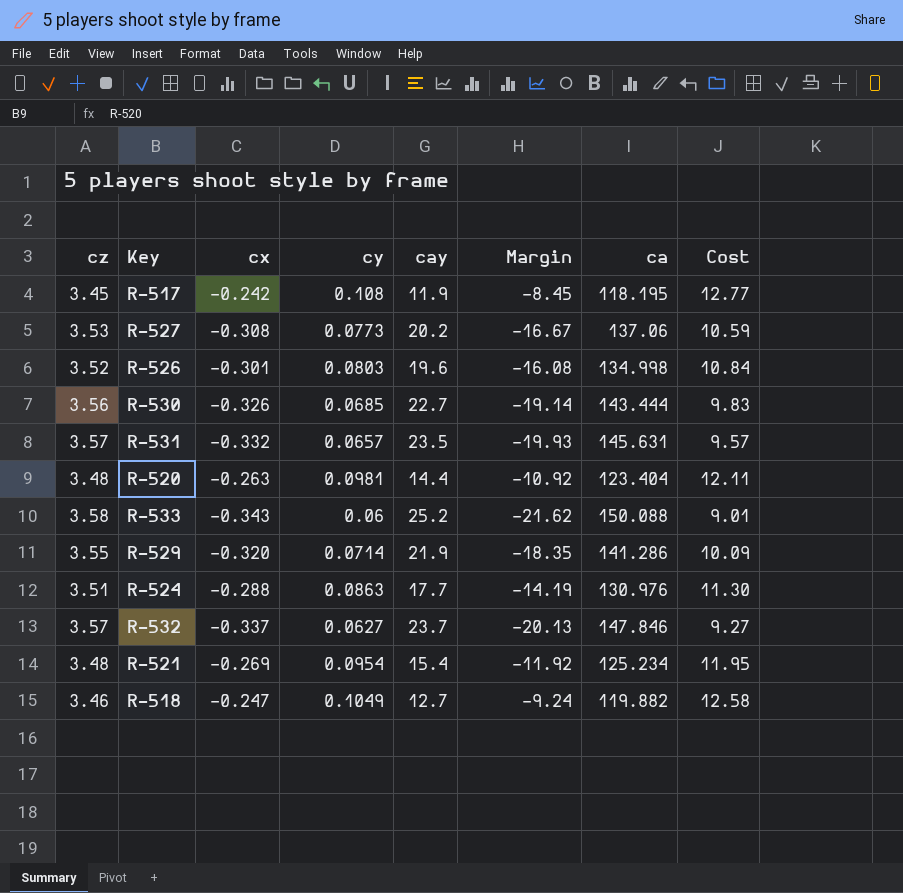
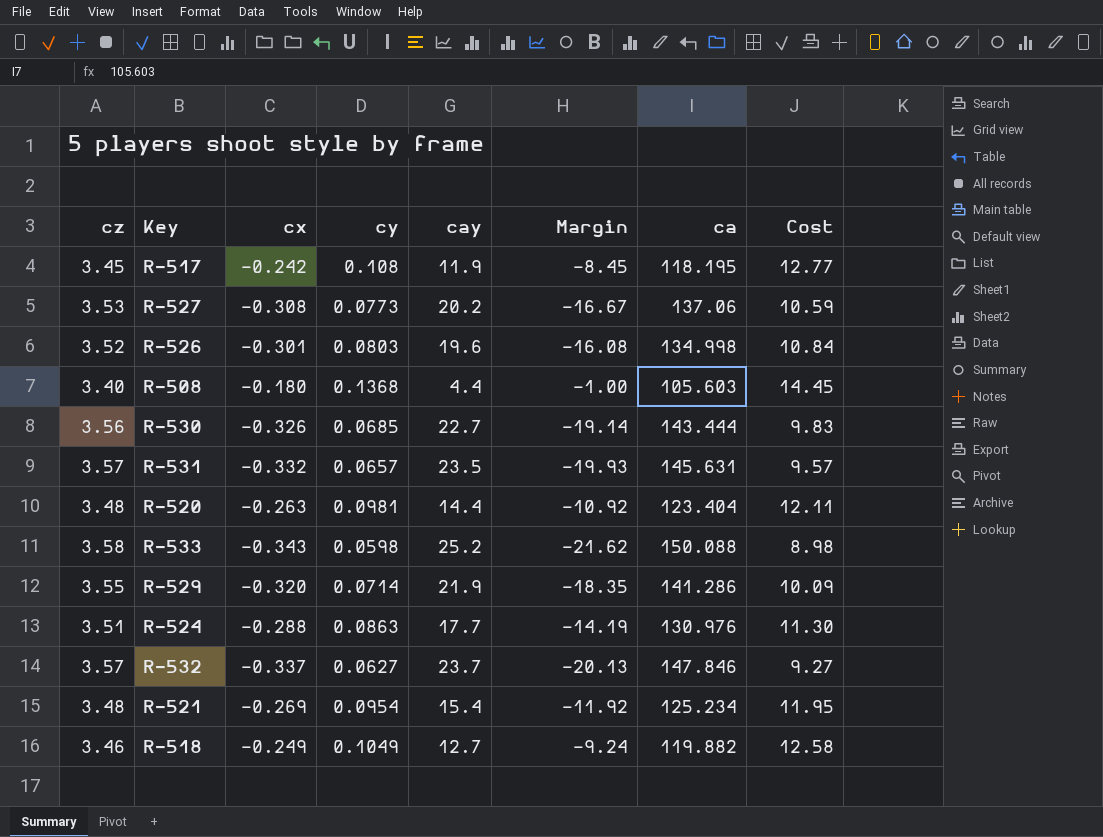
row R-508: none -> 3.40 | -0.180 | 0.1368 | 4.4 | -1.00 | 105.603 | 14.45
R-533 | cy: 0.06 -> 0.0598
R-533 | Cost: 9.01 -> 8.98
R-518 | cx: -0.247 -> -0.249

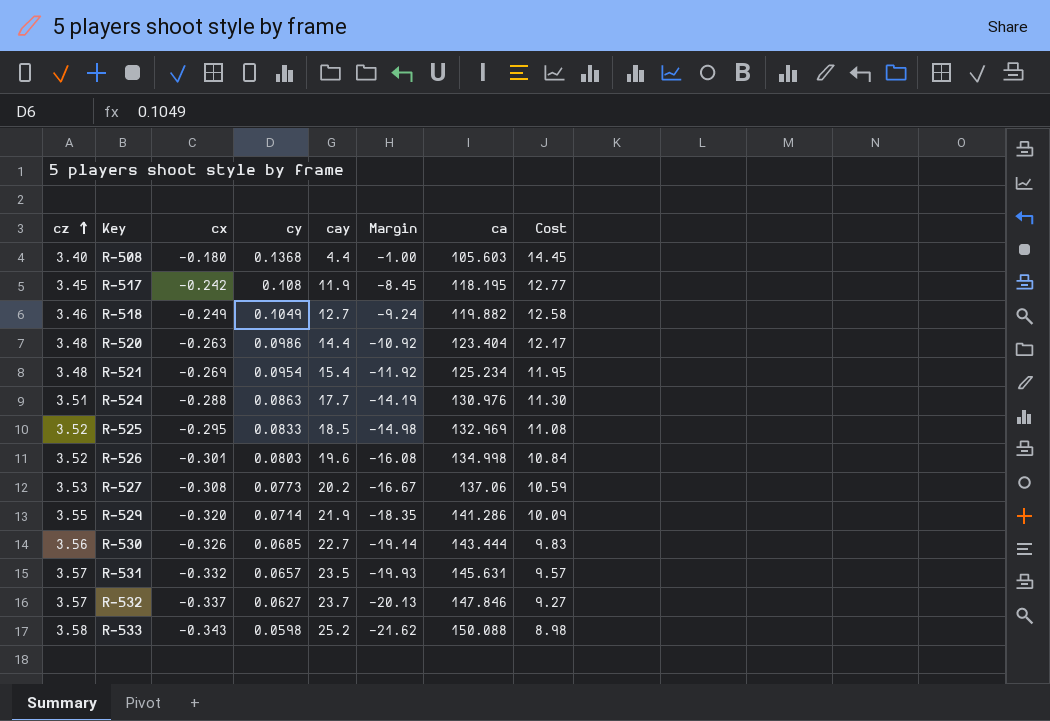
row order: none -> cz ascending
R-520 | cy: 0.0981 -> 0.0986
R-520 | Cost: 12.11 -> 12.17
row R-525: none -> 3.52 | -0.295 | 0.0833 | 18.5 | -14.98 | 132.969 | 11.08

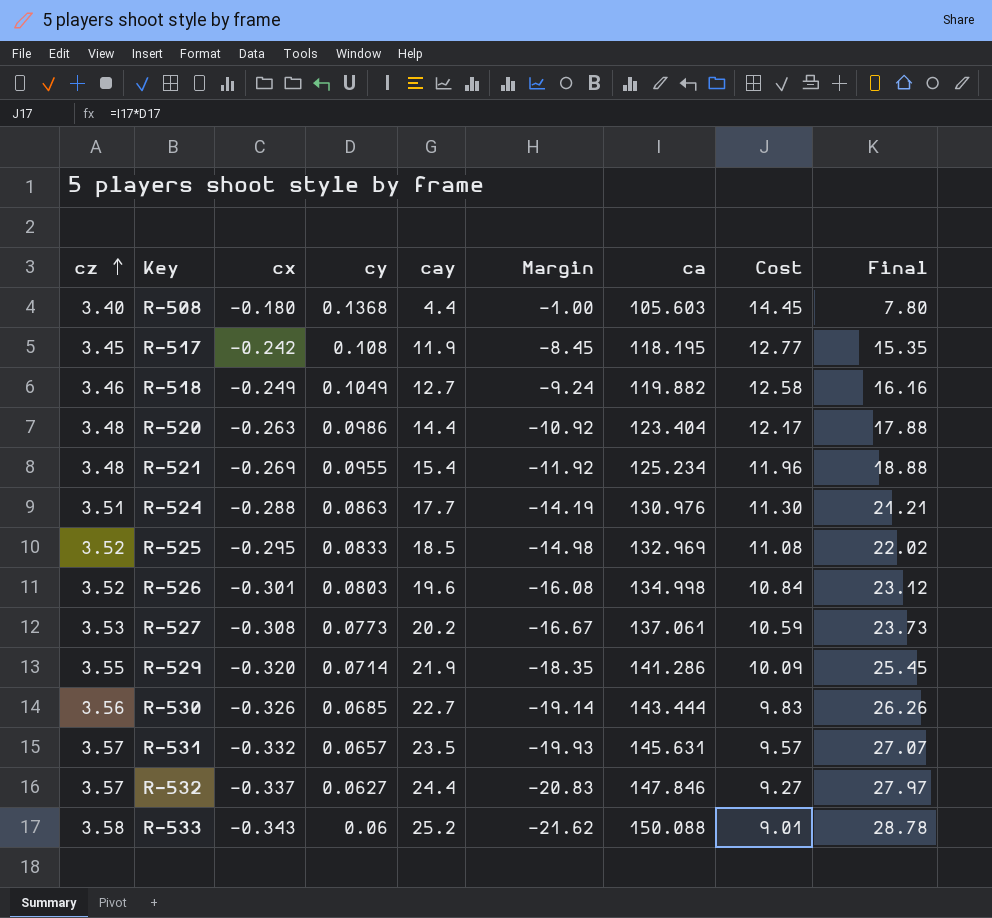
column Final | formula: none -> [cz] + [cay]
R-521 | cy: 0.0954 -> 0.0955
R-521 | Cost: 11.95 -> 11.96
R-527 | ca: 137.06 -> 137.061
R-532 | cay: 23.7 -> 24.4
R-532 | Margin: -20.13 -> -20.83
R-533 | cy: 0.0598 -> 0.06
R-533 | Cost: 8.98 -> 9.01

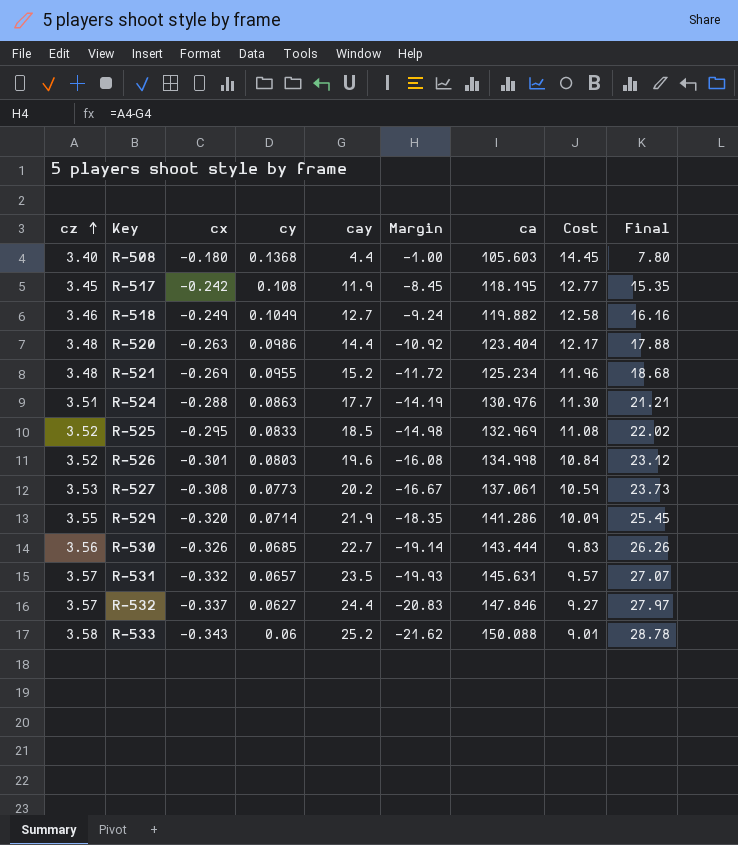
R-521 | cay: 15.4 -> 15.2
R-521 | Margin: -11.92 -> -11.72
R-521 | Final: 18.88 -> 18.68

